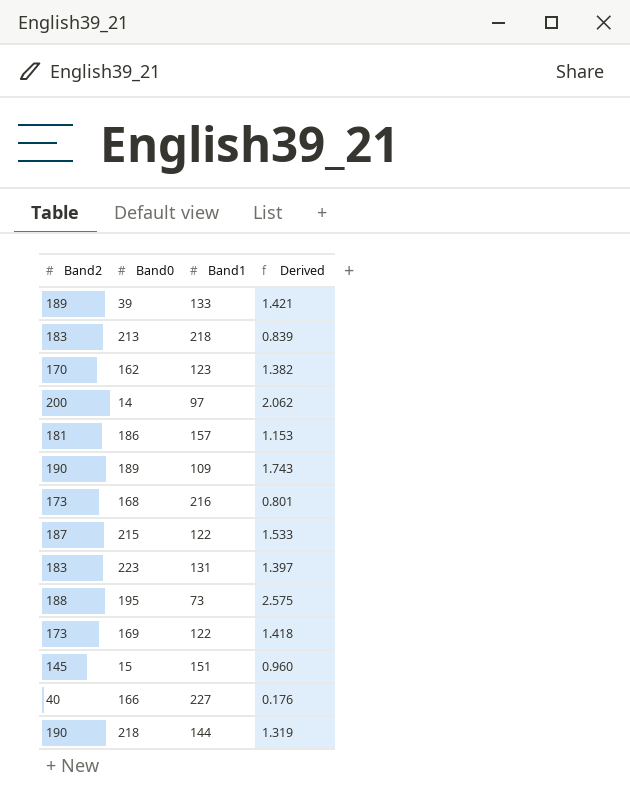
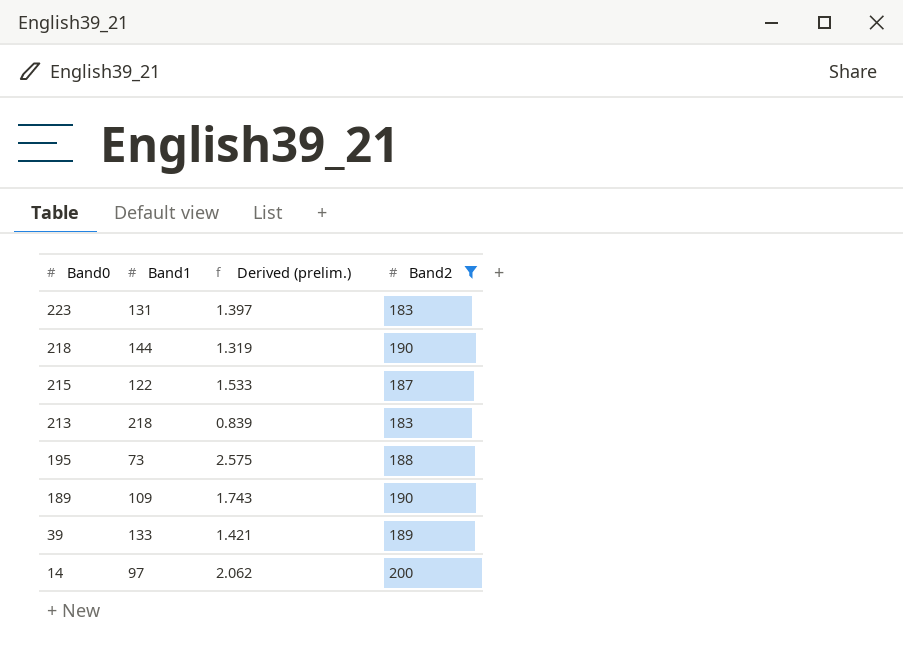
filter: none -> Band2 >= 183
row order: none -> Band0 descending
column name: Derived -> Derived (prelim.)
column Band2 | position: 1 -> 4

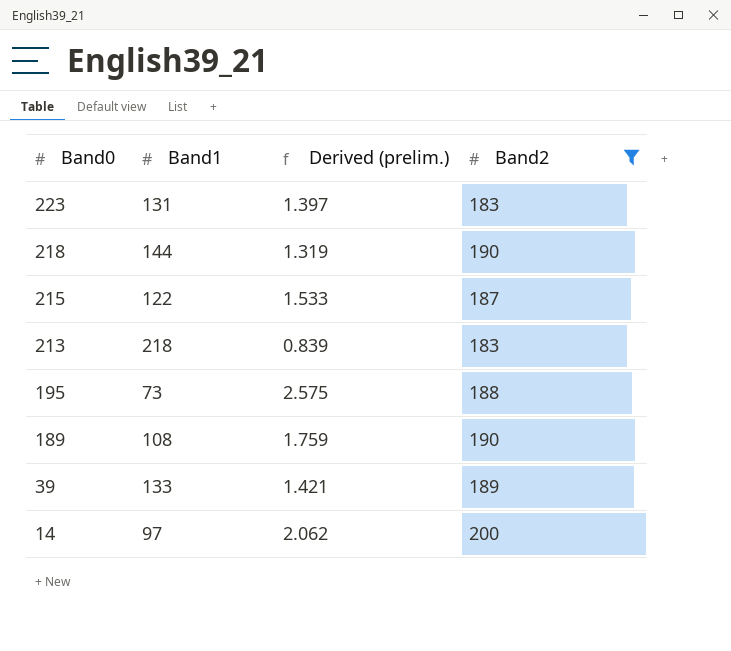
189 | Band1: 109 -> 108
189 | Derived (prelim.): 1.743 -> 1.759

